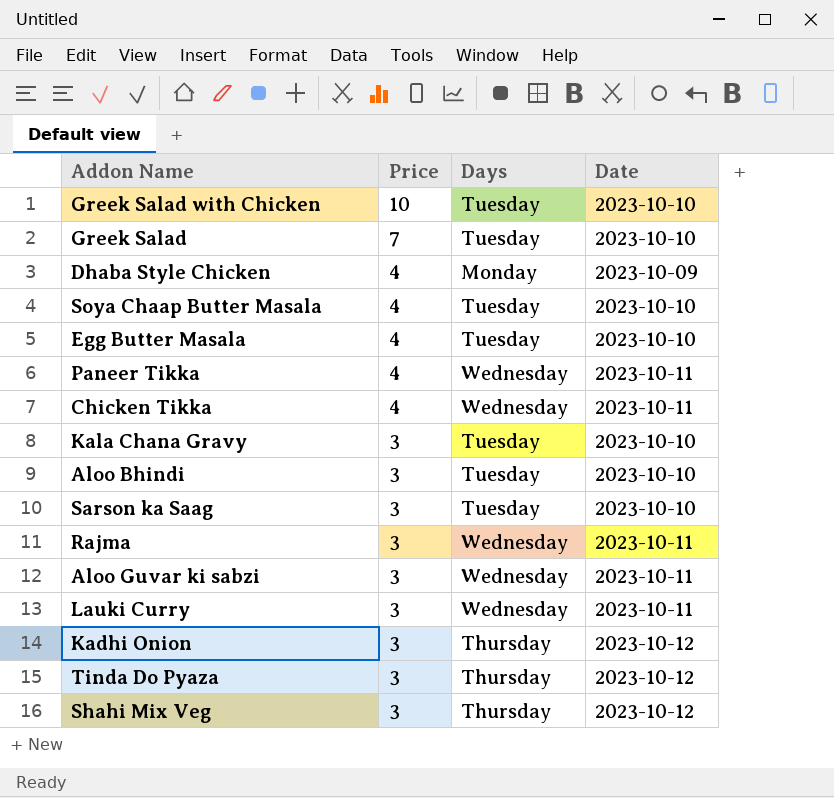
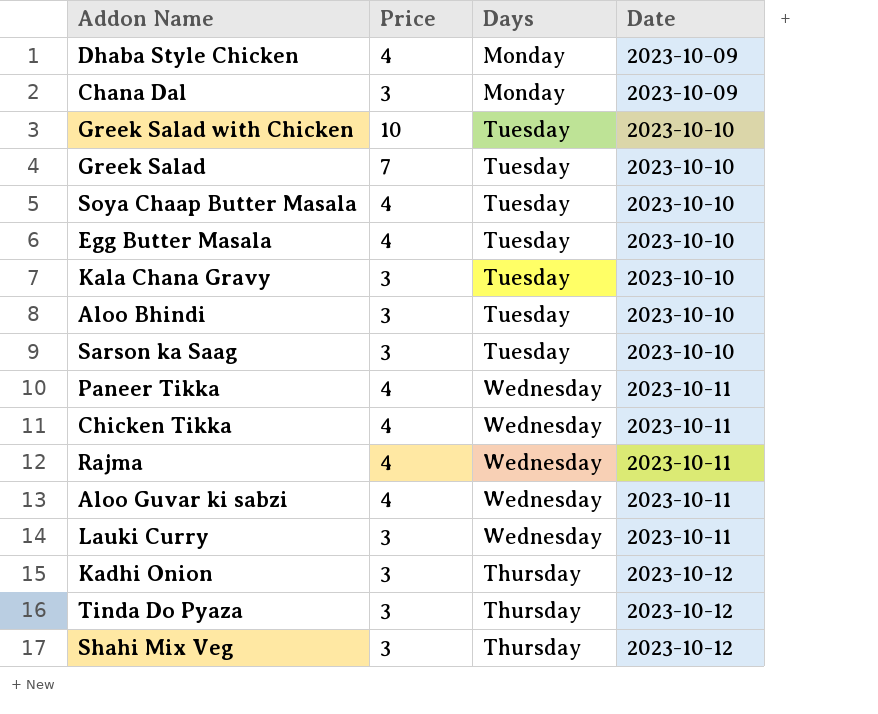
row order: Price descending -> Date ascending
row Chana Dal: none -> 3 | Monday | 2023-10-09
Rajma | Price: 3 -> 4
Aloo Guvar ki sabzi | Price: 3 -> 4

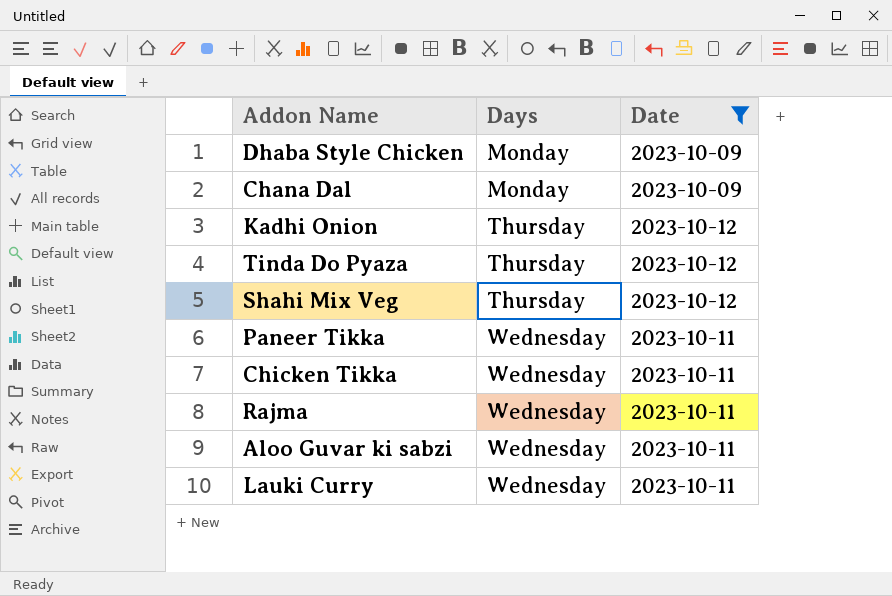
filter: none -> Date != 2023-10-10
row order: Date ascending -> Days ascending
column Price | position: 2 -> none

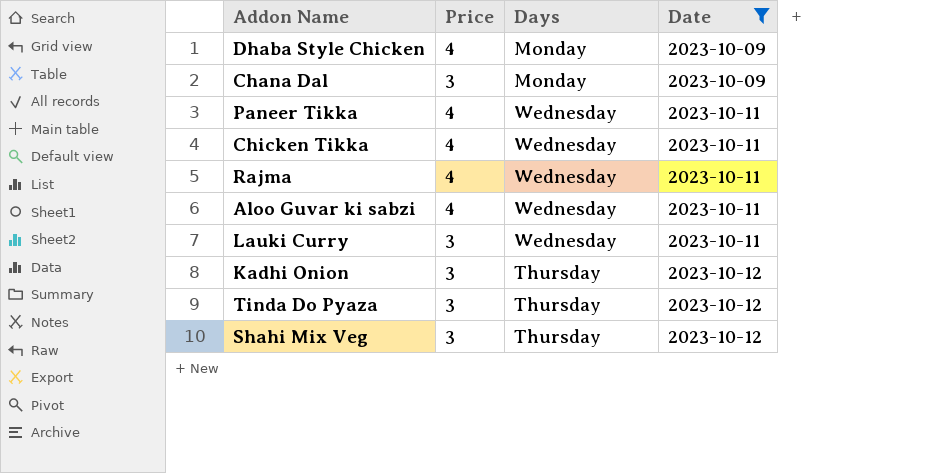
row order: Days ascending -> Date ascending
column Price | position: none -> 2

